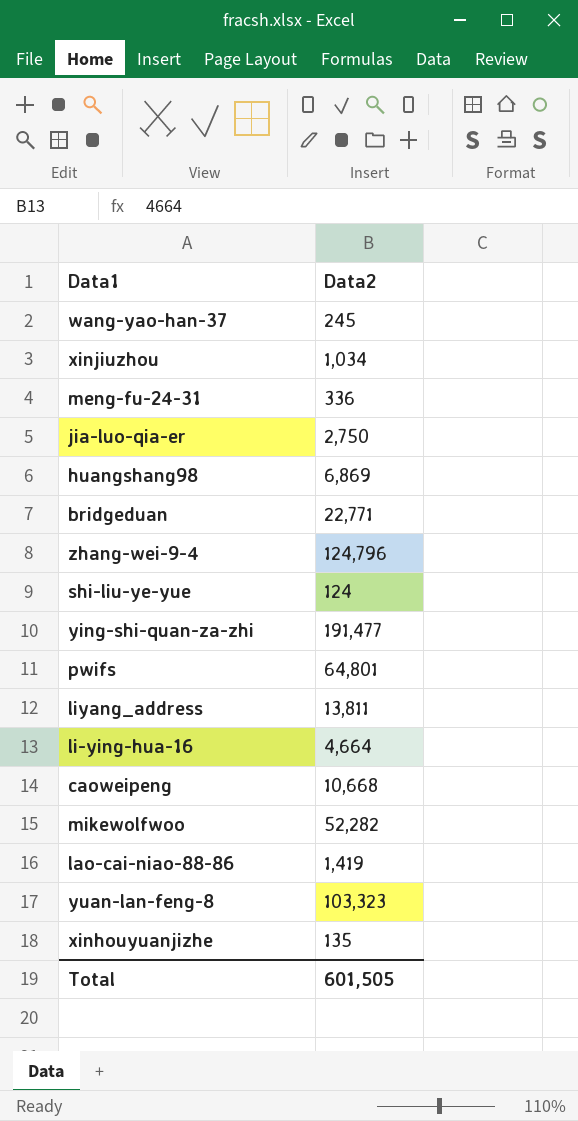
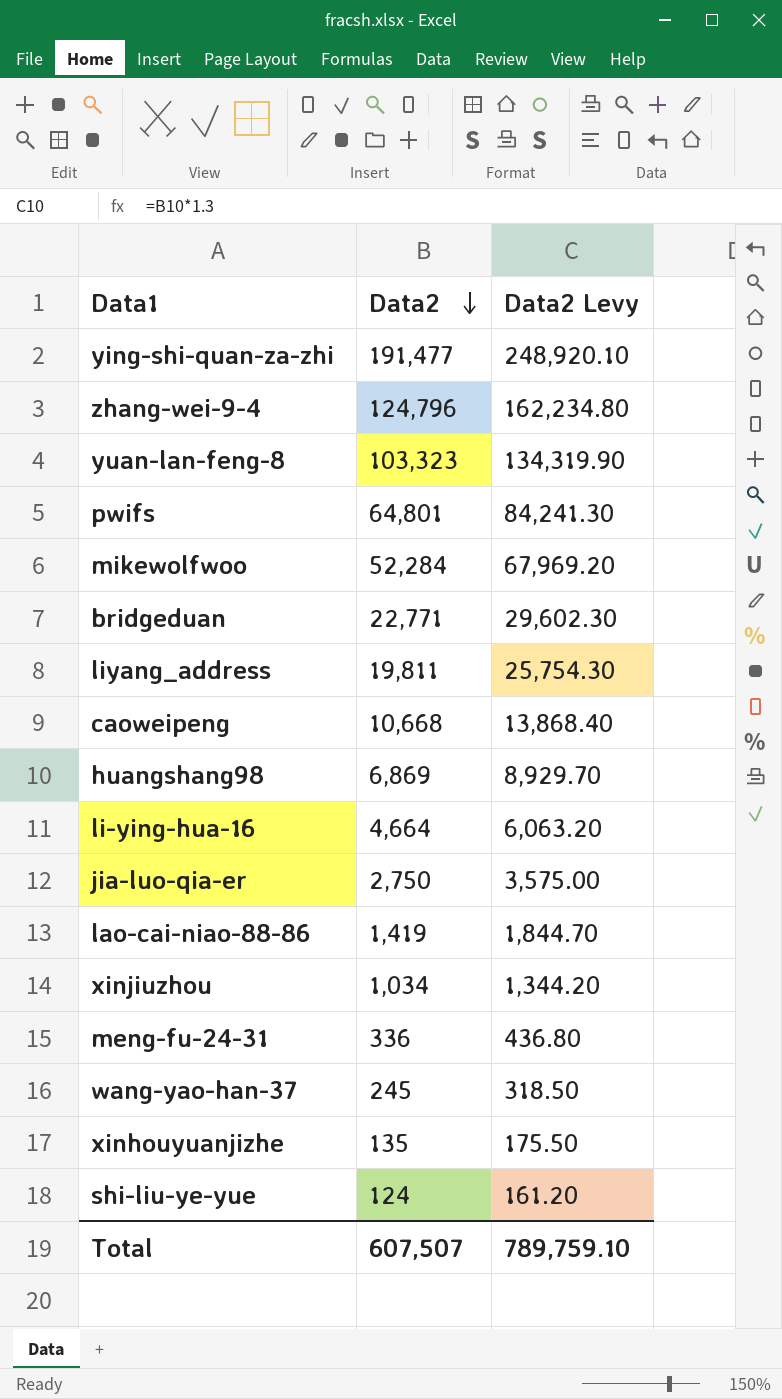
row order: none -> Data2 descending
column Data2 Levy | formula: none -> [Data2] * 1.3
mikewolfwoo | Data2: 52,282 -> 52,284
liyang_address | Data2: 13,811 -> 19,811
Total | Data2: 601,505 -> 607,507

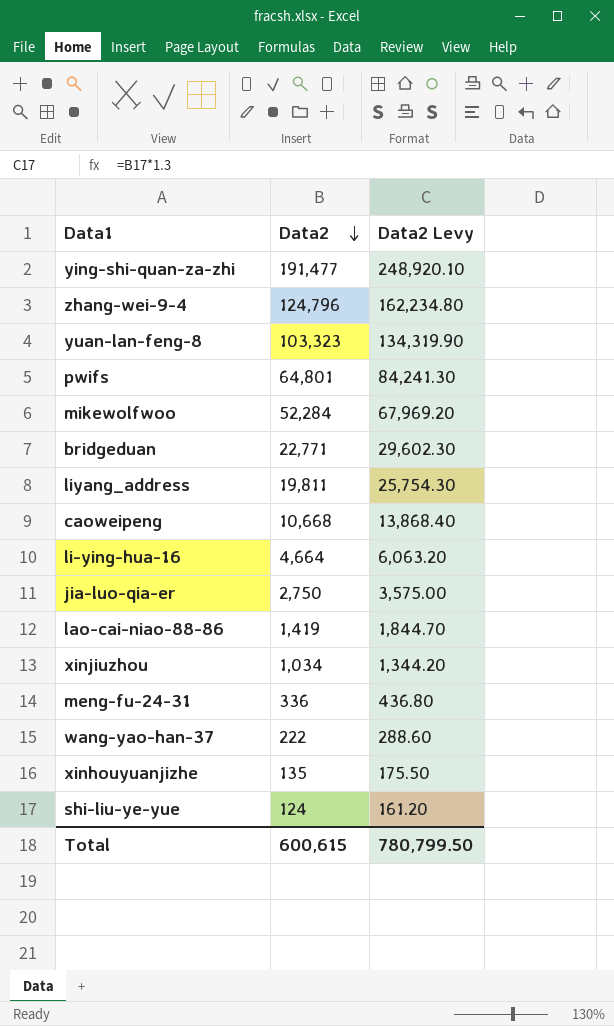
row huangshang98: 6,869 | 8,929.70 -> none
wang-yao-han-37 | Data2: 245 -> 222
wang-yao-han-37 | Data2 Levy: 318.50 -> 288.60
Total | Data2: 607,507 -> 600,615
Total | Data2 Levy: 789,759.10 -> 780,799.50

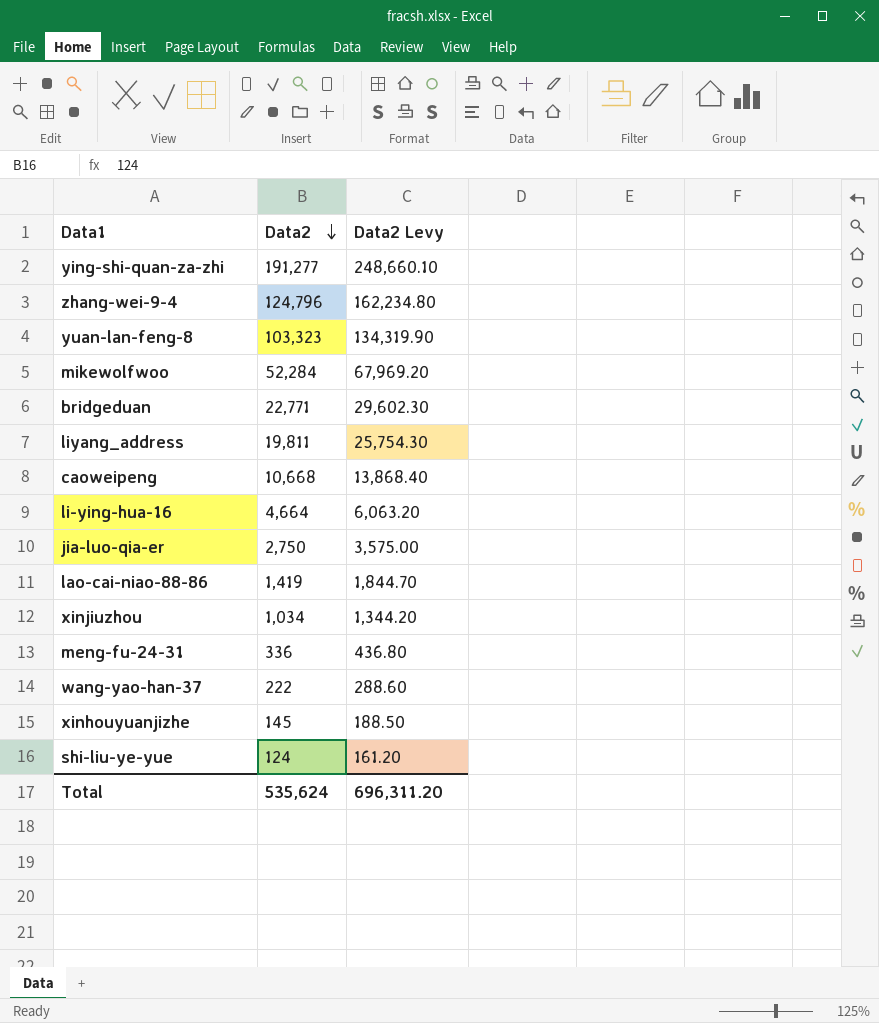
row pwifs: 64,801 | 84,241.30 -> none
ying-shi-quan-za-zhi | Data2: 191,477 -> 191,277
ying-shi-quan-za-zhi | Data2 Levy: 248,920.10 -> 248,660.10
xinhouyuanjizhe | Data2: 135 -> 145
xinhouyuanjizhe | Data2 Levy: 175.50 -> 188.50
Total | Data2: 600,615 -> 535,624
Total | Data2 Levy: 780,799.50 -> 696,311.20

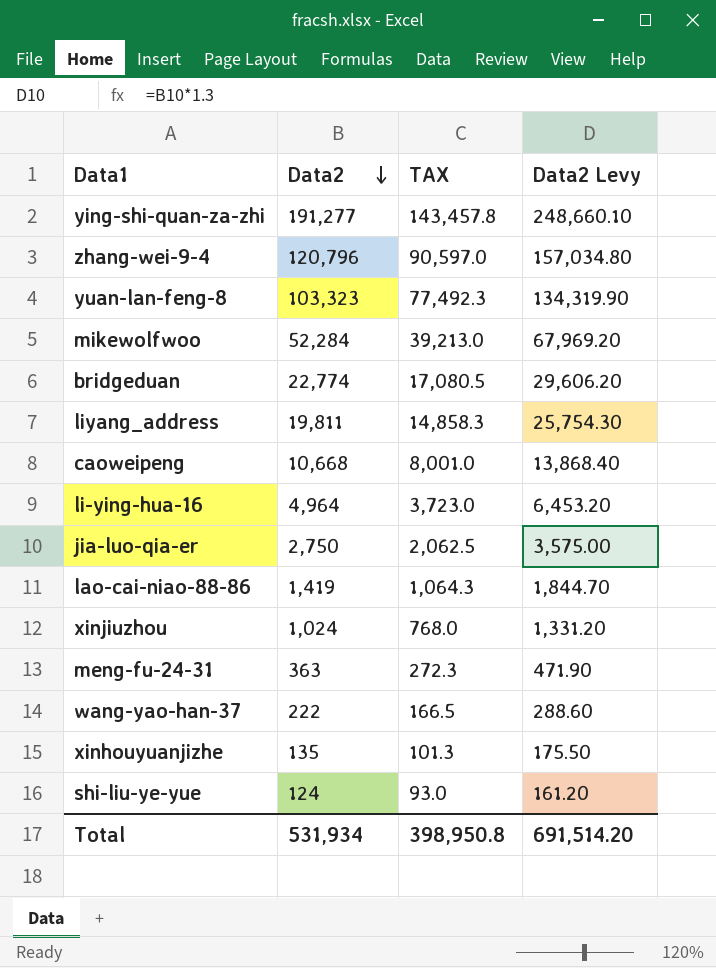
column TAX | formula: none -> [Data2] * 0.75
zhang-wei-9-4 | Data2: 124,796 -> 120,796
zhang-wei-9-4 | Data2 Levy: 162,234.80 -> 157,034.80
bridgeduan | Data2: 22,771 -> 22,774
bridgeduan | Data2 Levy: 29,602.30 -> 29,606.20
li-ying-hua-16 | Data2: 4,664 -> 4,964
li-ying-hua-16 | Data2 Levy: 6,063.20 -> 6,453.20
xinjiuzhou | Data2: 1,034 -> 1,024
xinjiuzhou | Data2 Levy: 1,344.20 -> 1,331.20
meng-fu-24-31 | Data2: 336 -> 363
meng-fu-24-31 | Data2 Levy: 436.80 -> 471.90
xinhouyuanjizhe | Data2: 145 -> 135
xinhouyuanjizhe | Data2 Levy: 188.50 -> 175.50
Total | Data2: 535,624 -> 531,934
Total | Data2 Levy: 696,311.20 -> 691,514.20

